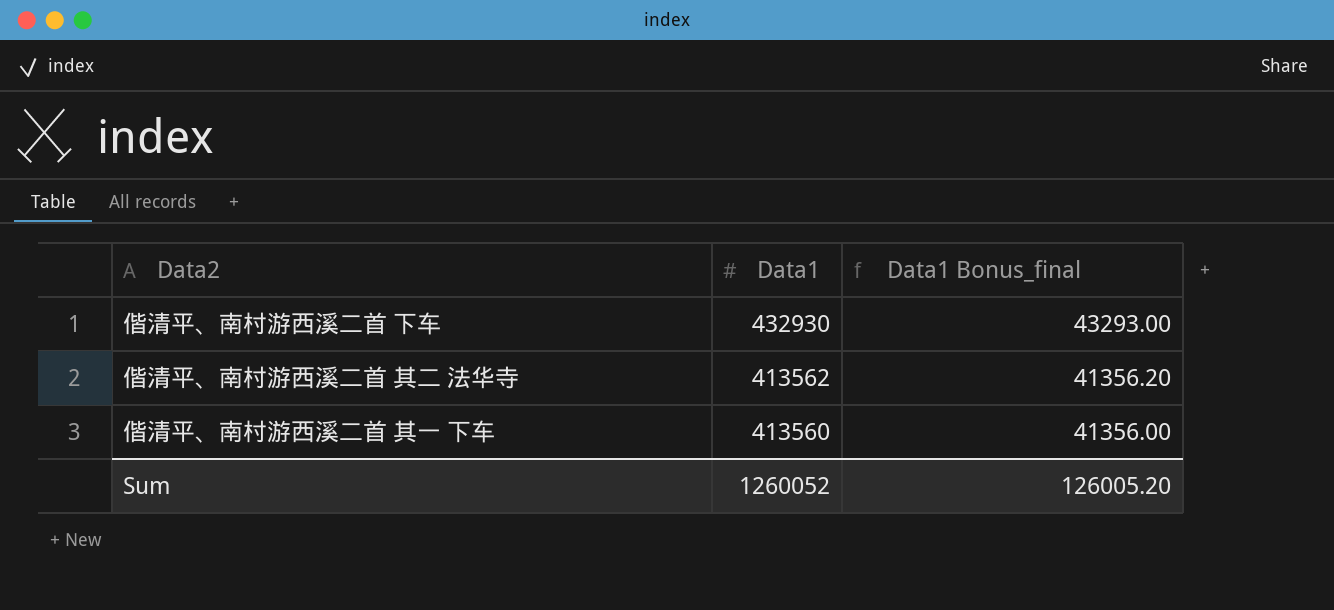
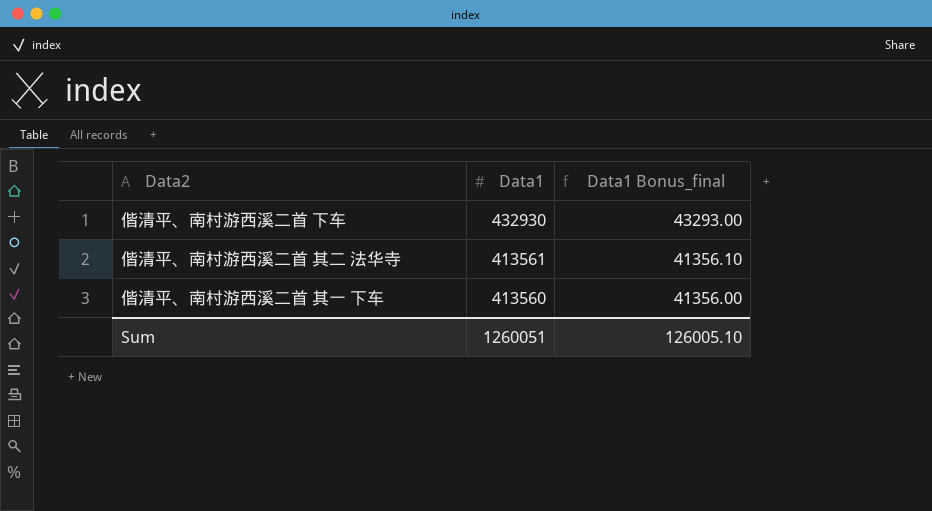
偕清平、南村游西溪二首 其二 法华寺 | Data1: 413562 -> 413561
偕清平、南村游西溪二首 其二 法华寺 | Data1 Bonus_final: 41356.20 -> 41356.10
Sum | Data1: 1260052 -> 1260051
Sum | Data1 Bonus_final: 126005.20 -> 126005.10

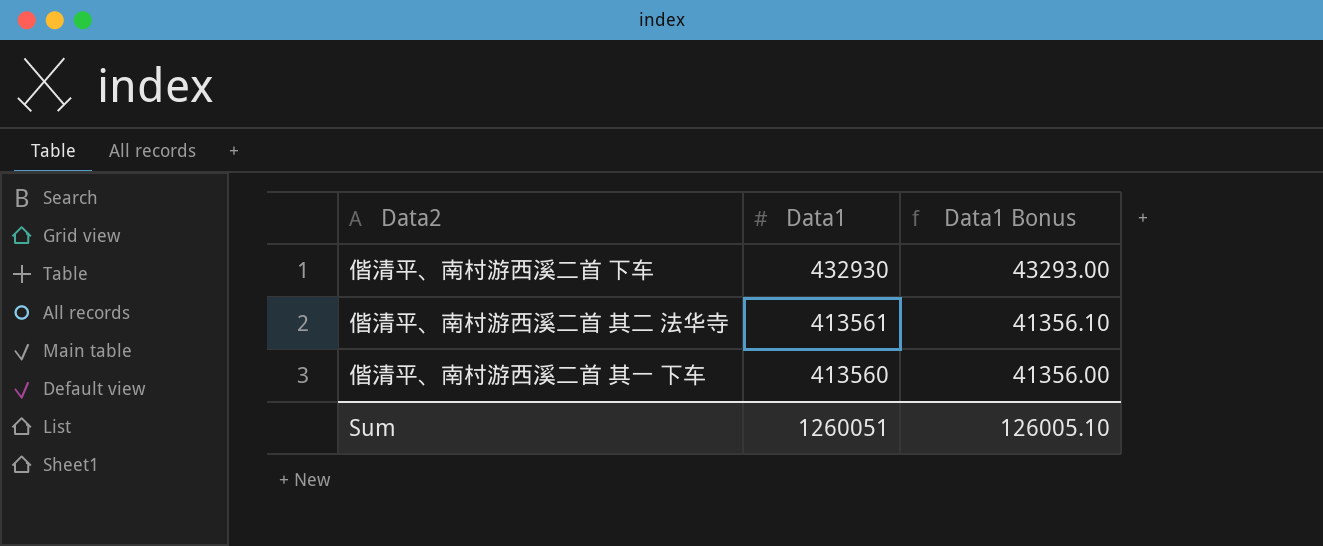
column name: Data1 Bonus_final -> Data1 Bonus

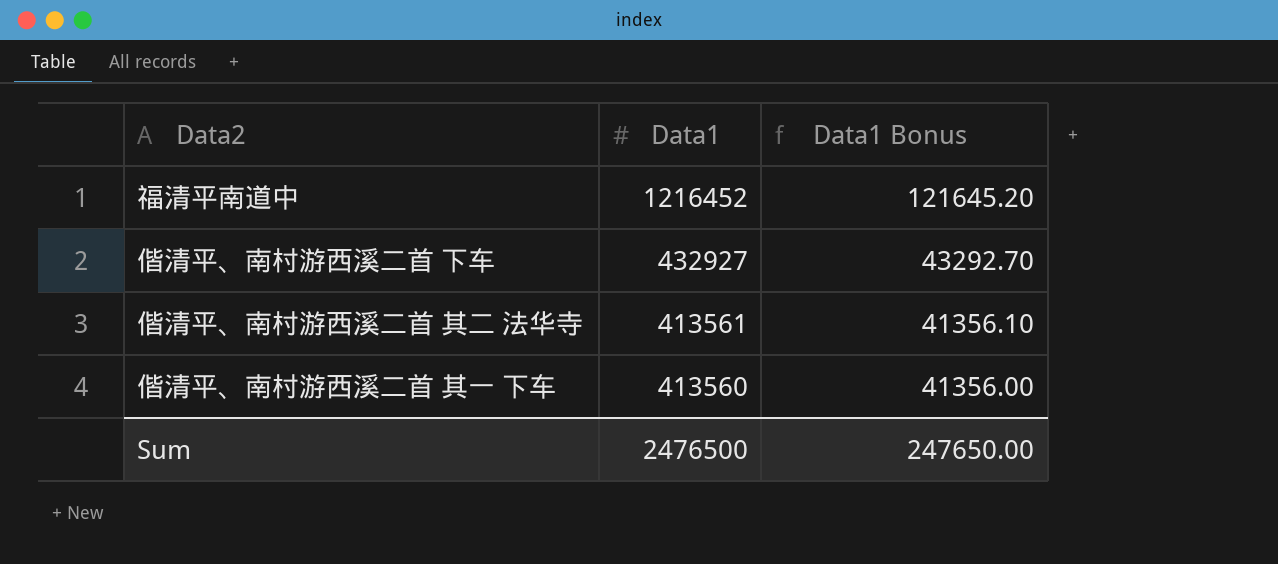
row 福清平南道中: none -> 1216452 | 121645.20
偕清平、南村游西溪二首 下车 | Data1: 432930 -> 432927
偕清平、南村游西溪二首 下车 | Data1 Bonus: 43293.00 -> 43292.70
Sum | Data1: 1260051 -> 2476500
Sum | Data1 Bonus: 126005.10 -> 247650.00

